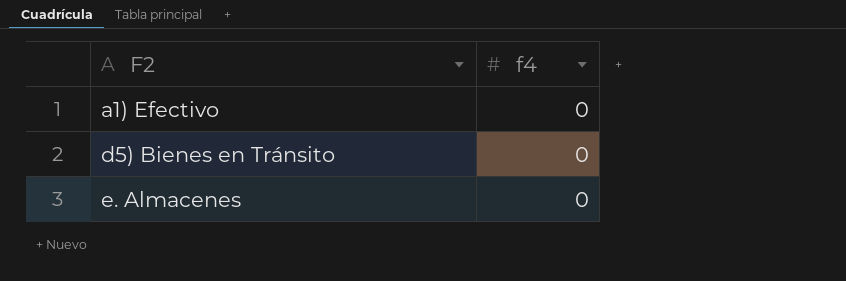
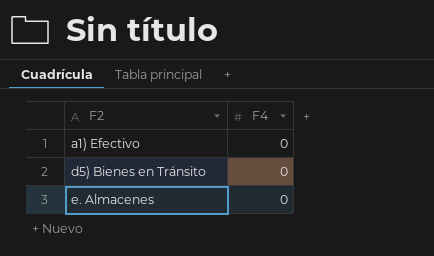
column name: f4 -> F4

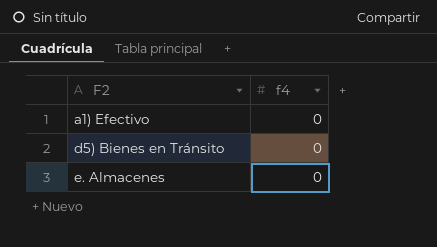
column name: F4 -> f4

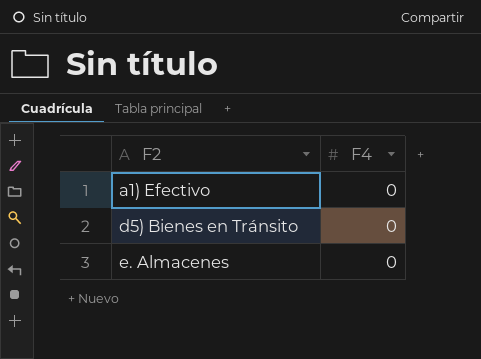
column name: f4 -> F4

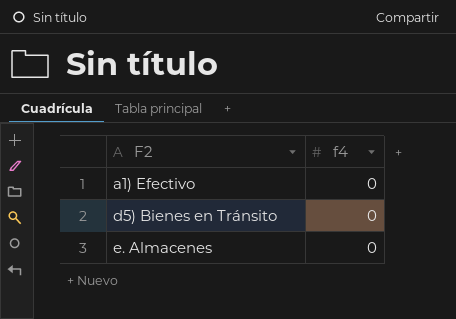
column name: F4 -> f4

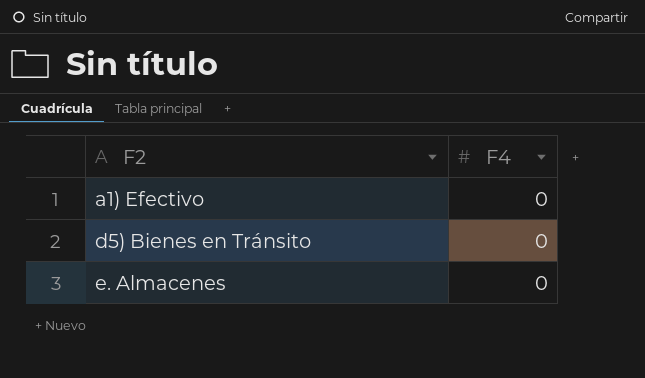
column name: f4 -> F4

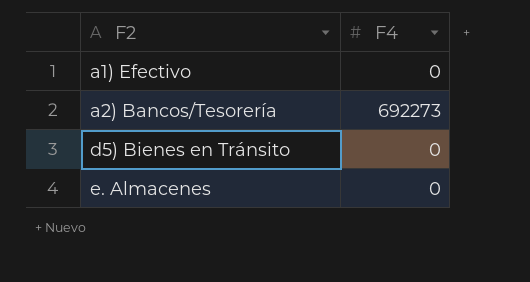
row a2) Bancos/Tesorería: none -> 692273

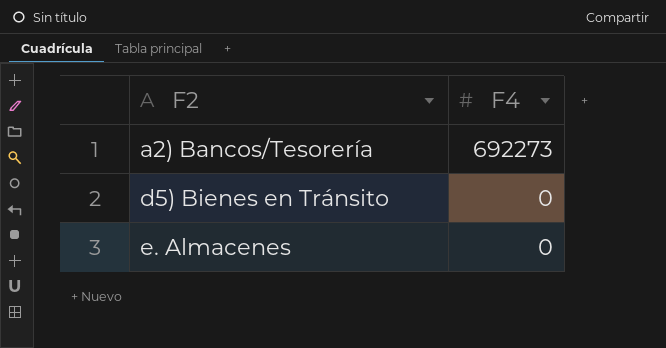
row a1) Efectivo: 0 -> none

